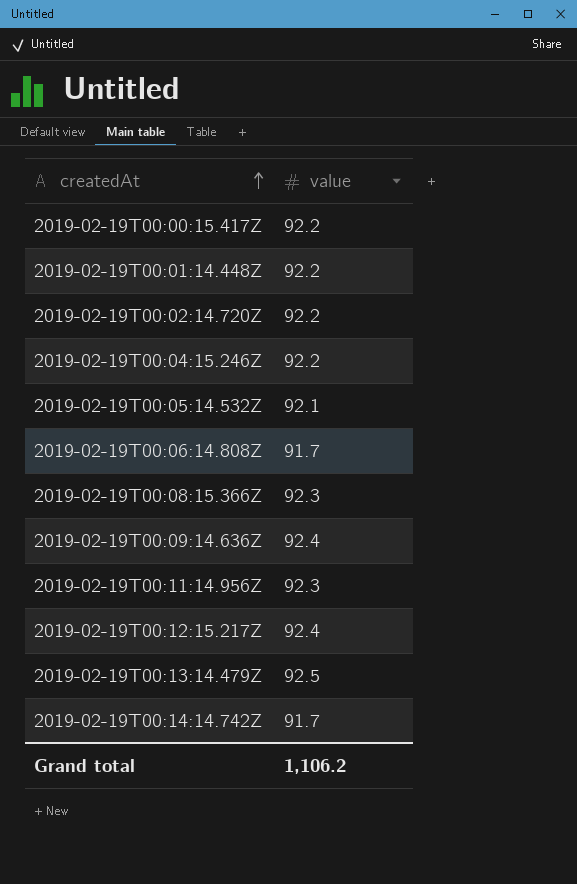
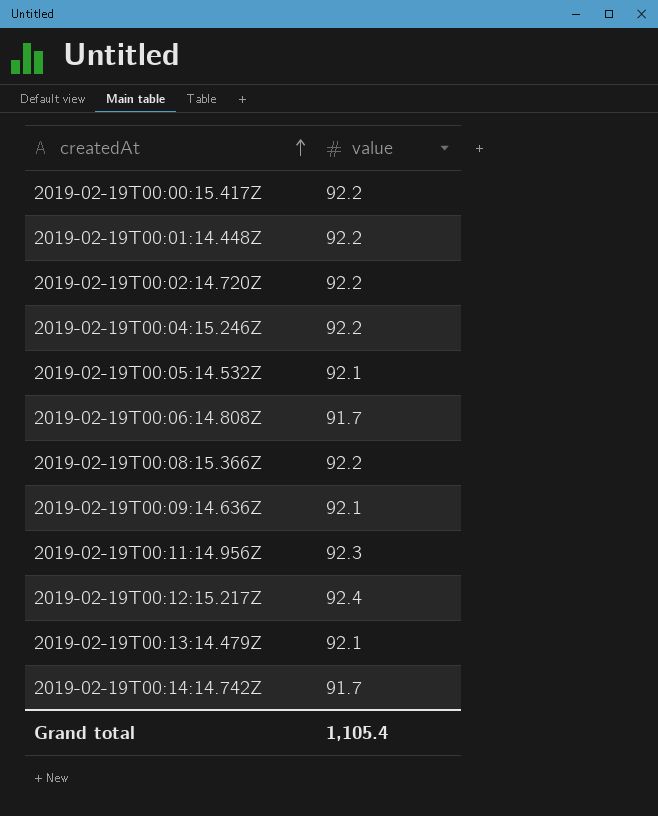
2019-02-19T00:08:15.366Z | value: 92.3 -> 92.2
2019-02-19T00:09:14.636Z | value: 92.4 -> 92.1
2019-02-19T00:13:14.479Z | value: 92.5 -> 92.1
Grand total | value: 1,106.2 -> 1,105.4

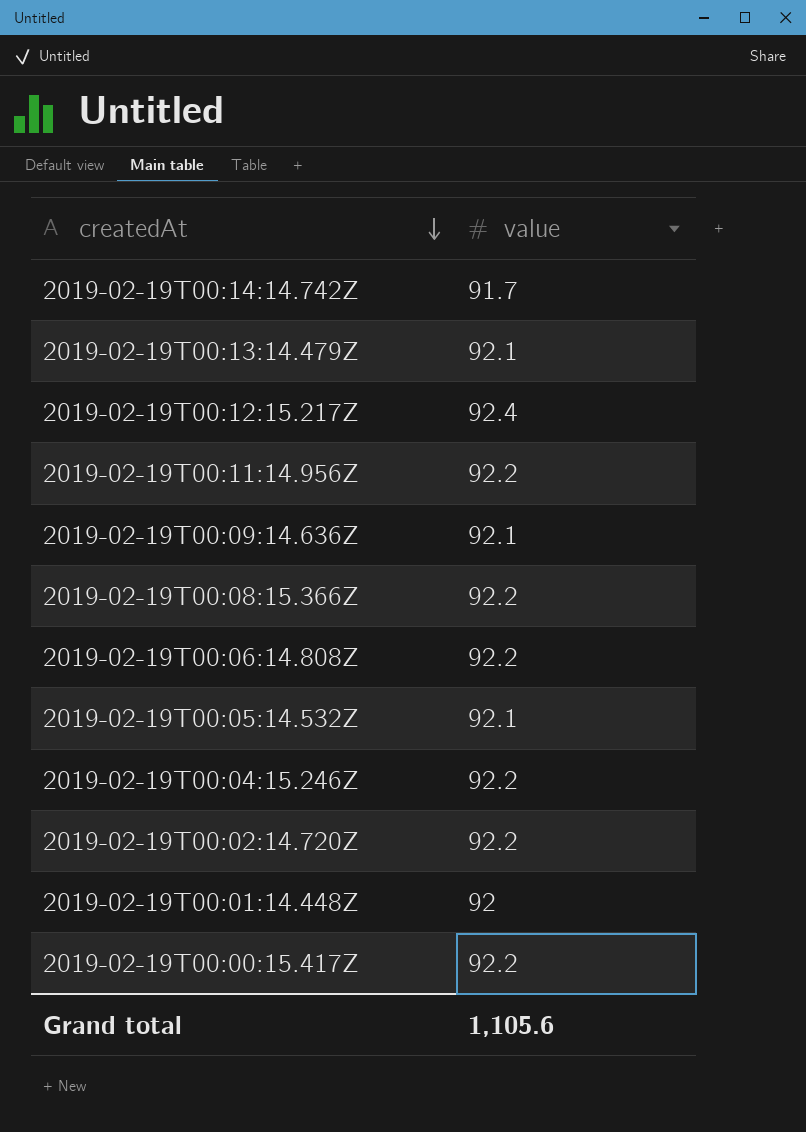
row order: createdAt ascending -> createdAt descending
2019-02-19T00:11:14.956Z | value: 92.3 -> 92.2
2019-02-19T00:06:14.808Z | value: 91.7 -> 92.2
2019-02-19T00:01:14.448Z | value: 92.2 -> 92
Grand total | value: 1,105.4 -> 1,105.6

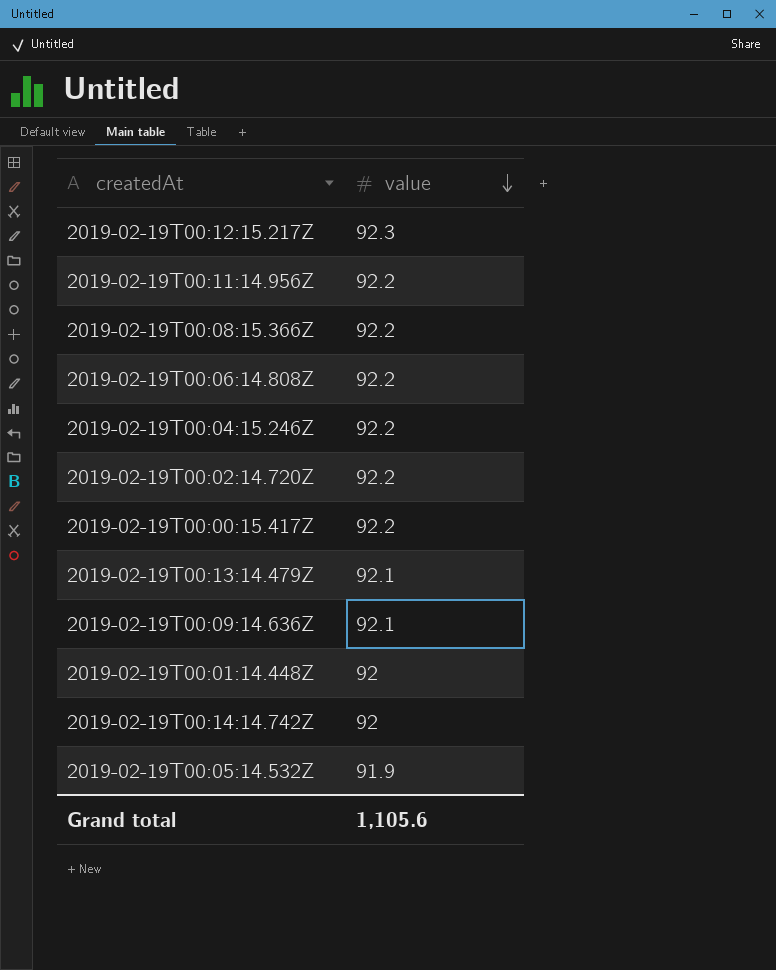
row order: createdAt descending -> value descending
2019-02-19T00:12:15.217Z | value: 92.4 -> 92.3
2019-02-19T00:14:14.742Z | value: 91.7 -> 92
2019-02-19T00:05:14.532Z | value: 92.1 -> 91.9

